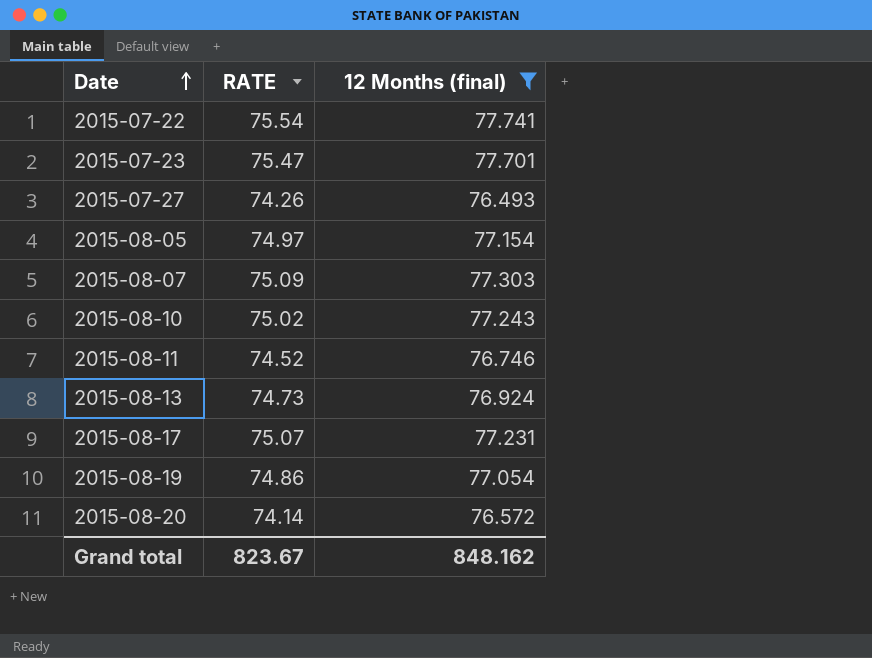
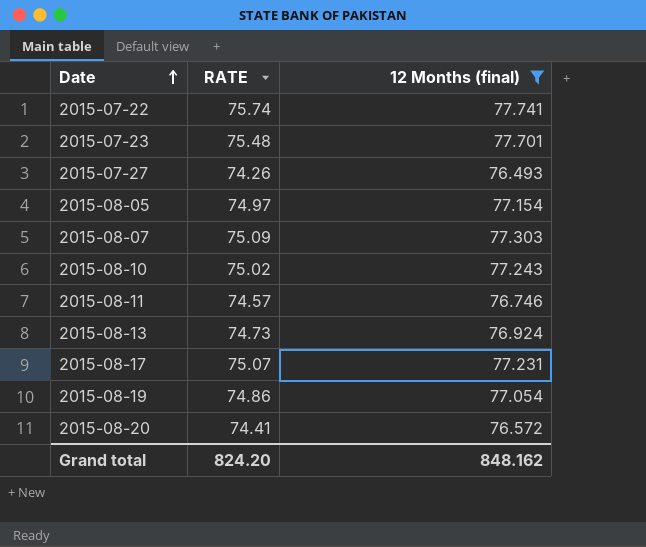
2015-07-22 | RATE: 75.54 -> 75.74
2015-07-23 | RATE: 75.47 -> 75.48
2015-08-11 | RATE: 74.52 -> 74.57
2015-08-20 | RATE: 74.14 -> 74.41
Grand total | RATE: 823.67 -> 824.20

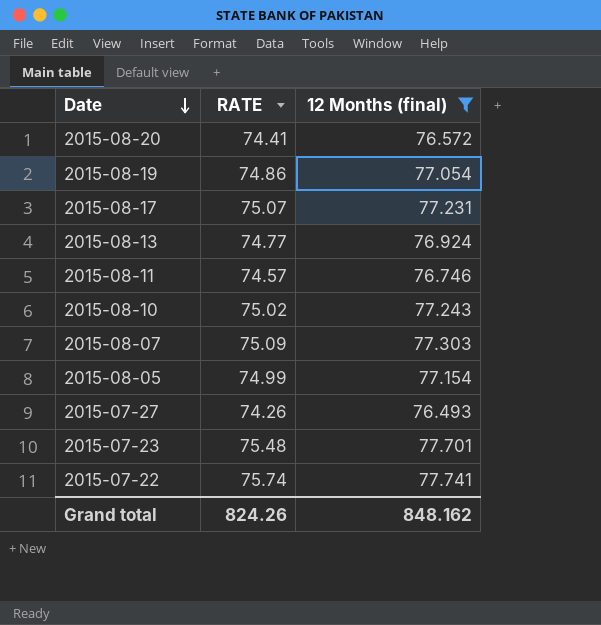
row order: Date ascending -> Date descending
2015-08-13 | RATE: 74.73 -> 74.77
2015-08-05 | RATE: 74.97 -> 74.99
Grand total | RATE: 824.20 -> 824.26

